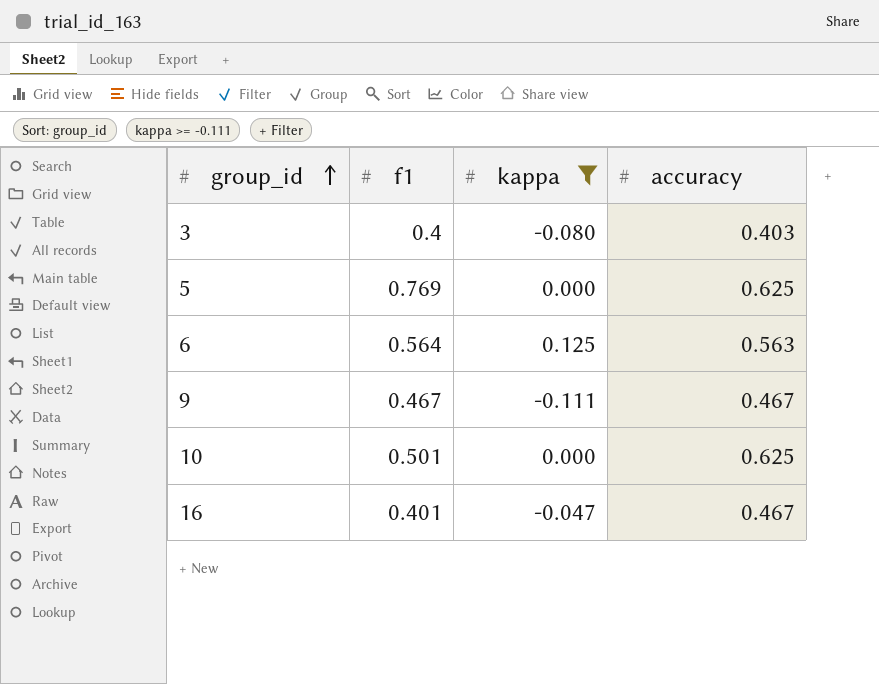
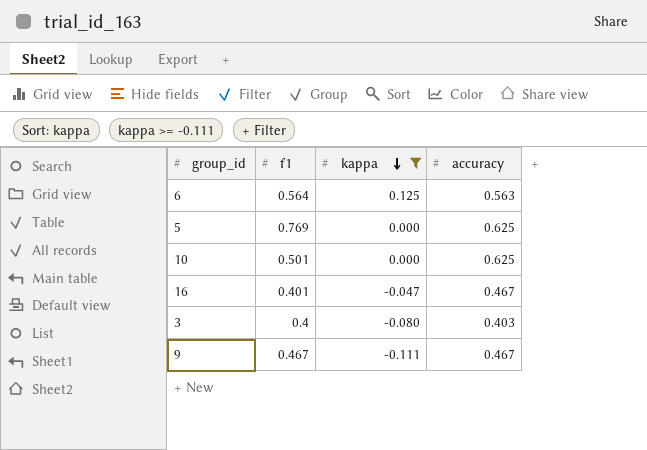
row order: group_id ascending -> kappa descending

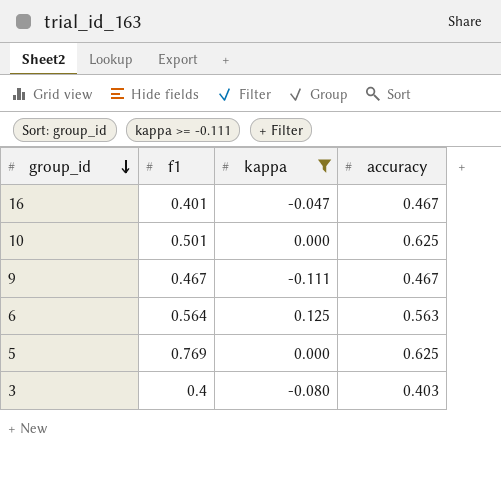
row order: kappa descending -> group_id descending

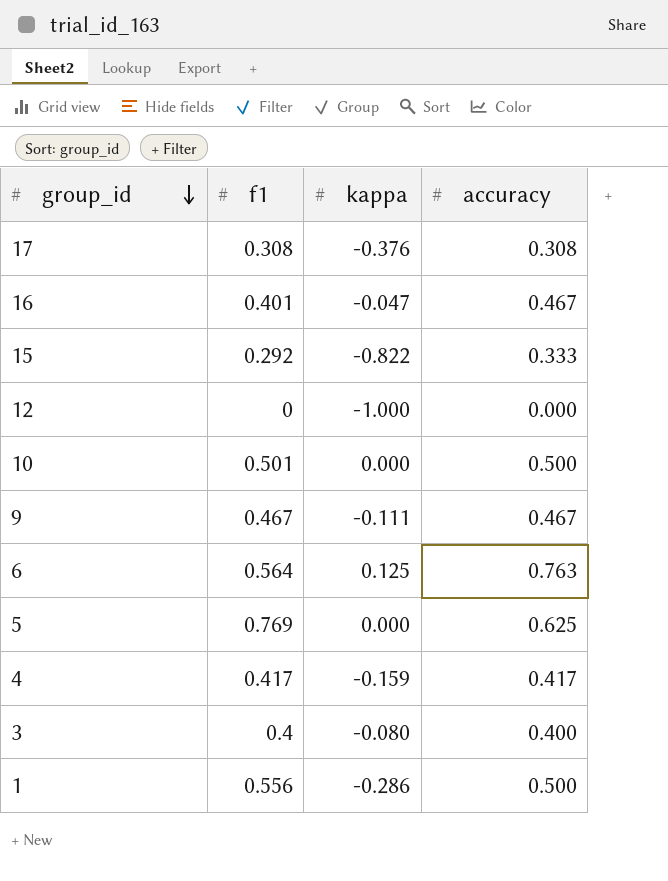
filter: kappa >= -0.111 -> none
10 | accuracy: 0.625 -> 0.500
6 | accuracy: 0.563 -> 0.763
3 | accuracy: 0.403 -> 0.400

